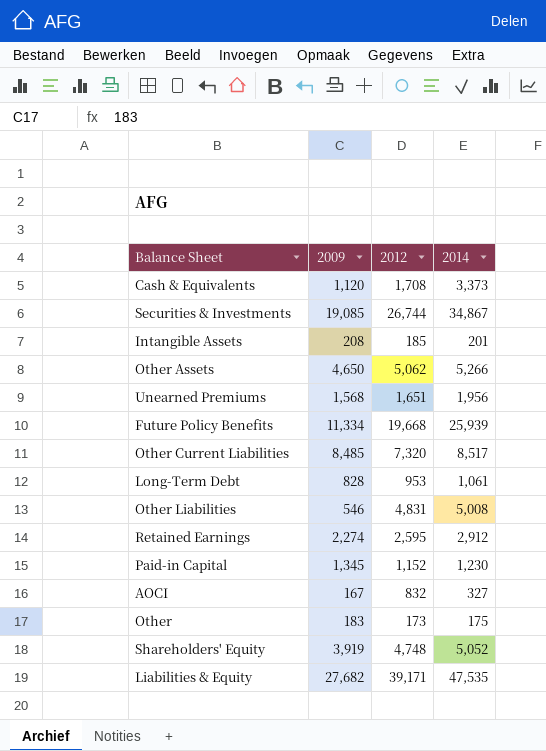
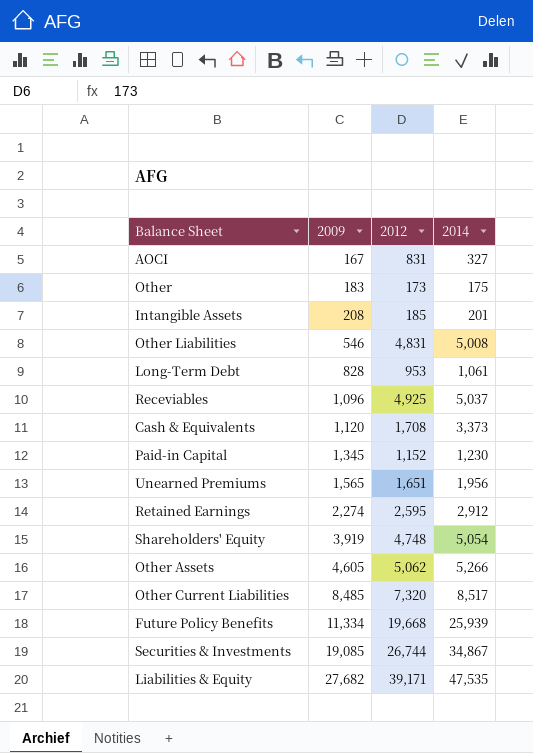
row order: none -> 2009 ascending
AOCI | 2012: 832 -> 831
row Receviables: none -> 1,096 | 4,925 | 5,037
Unearned Premiums | 2009: 1,568 -> 1,565
Shareholders' Equity | 2014: 5,052 -> 5,054
Other Assets | 2009: 4,650 -> 4,605

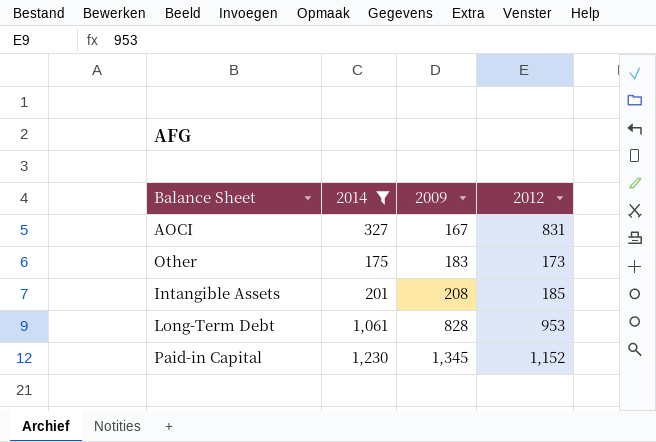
filter: none -> 2014 <= 1,230
column 2014 | position: 4 -> 2

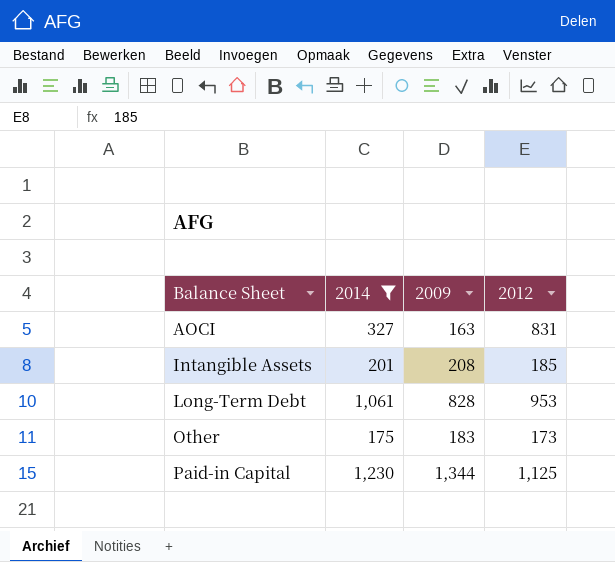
row order: 2009 ascending -> Balance Sheet ascending
AOCI | 2009: 167 -> 163
Paid-in Capital | 2009: 1,345 -> 1,344
Paid-in Capital | 2012: 1,152 -> 1,125

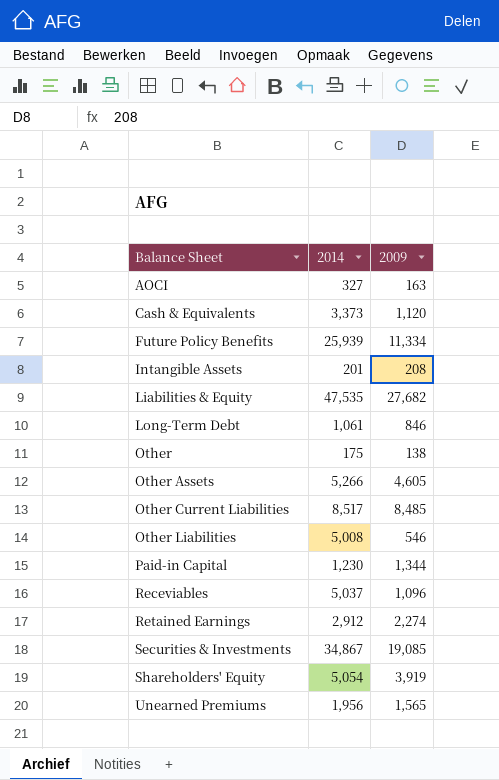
filter: 2014 <= 1,230 -> none
column 2012 | position: 4 -> none
Long-Term Debt | 2009: 828 -> 846
Other | 2009: 183 -> 138

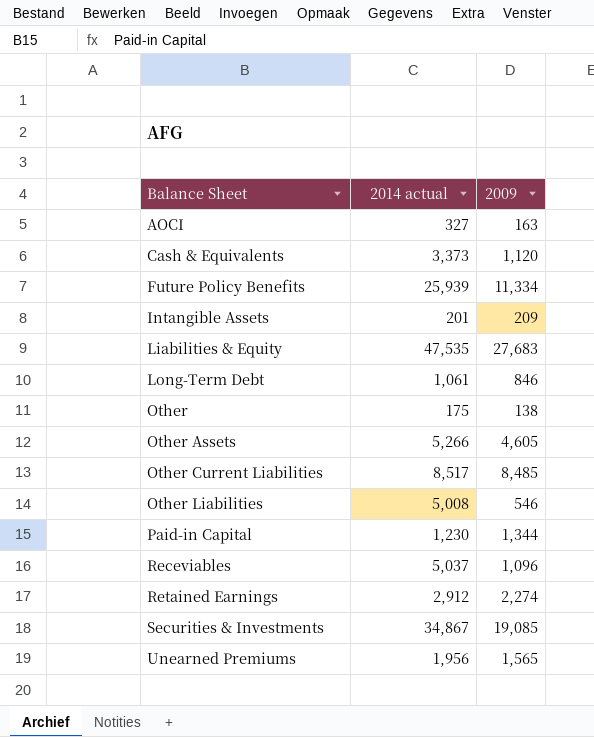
column name: 2014 -> 2014 actual
row Shareholders' Equity: 5,054 | 3,919 -> none
Intangible Assets | 2009: 208 -> 209
Liabilities & Equity | 2009: 27,682 -> 27,683

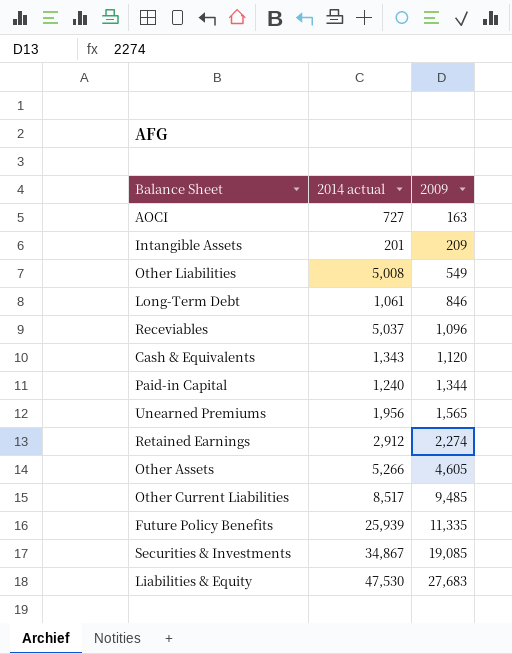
row order: Balance Sheet ascending -> 2009 ascending
row Other: 175 | 138 -> none
AOCI | 2014 actual: 327 -> 727
Other Liabilities | 2009: 546 -> 549
Cash & Equivalents | 2014 actual: 3,373 -> 1,343
Paid-in Capital | 2014 actual: 1,230 -> 1,240
Other Current Liabilities | 2009: 8,485 -> 9,485
Future Policy Benefits | 2009: 11,334 -> 11,335
Liabilities & Equity | 2014 actual: 47,535 -> 47,530

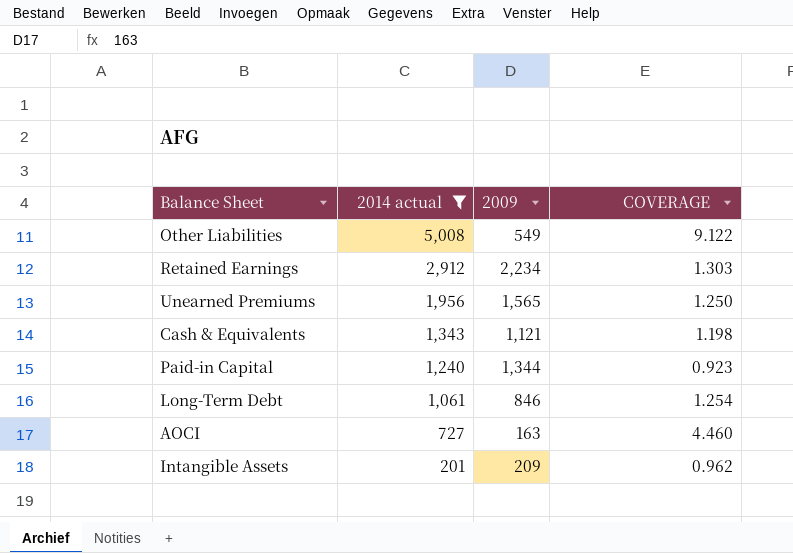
filter: none -> 2014 actual <= 5,008
row order: 2009 ascending -> 2014 actual descending
column COVERAGE | formula: none -> [2014 actual] / [2009]
Retained Earnings | 2009: 2,274 -> 2,234
Cash & Equivalents | 2009: 1,120 -> 1,121

